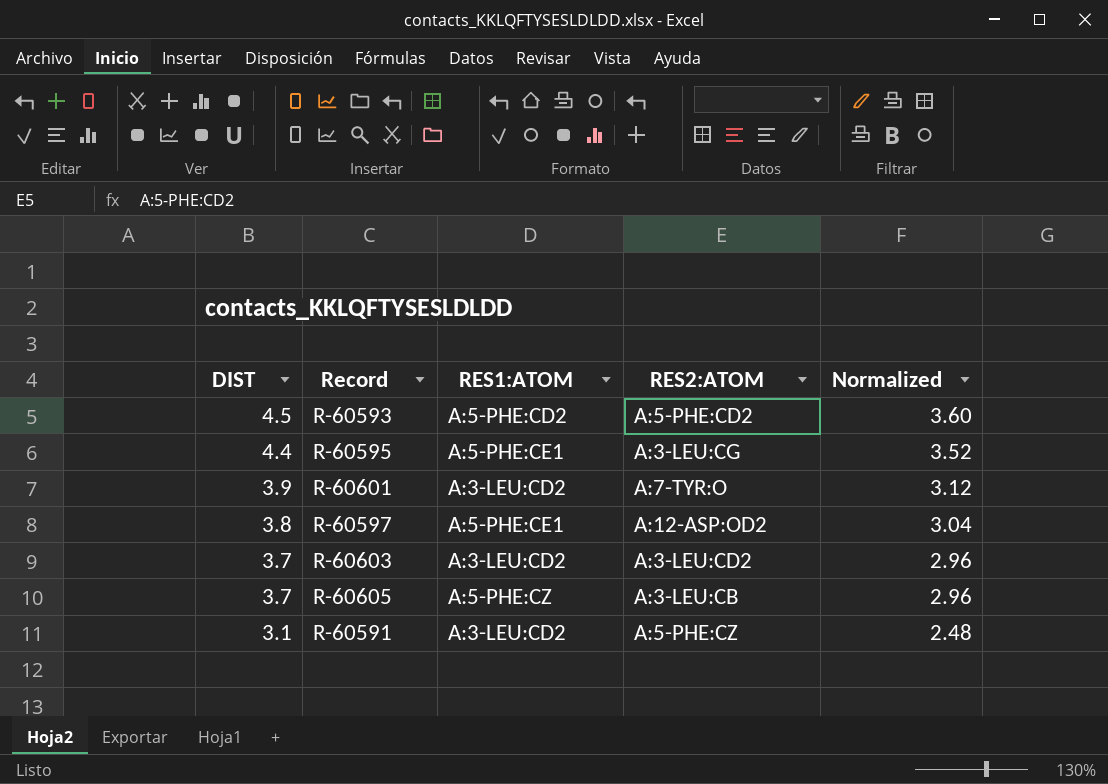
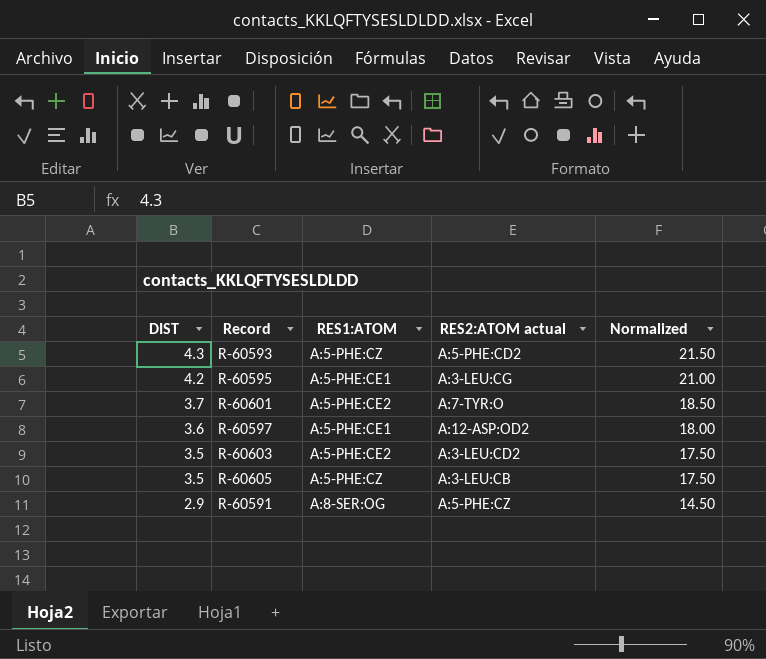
column name: RES2:ATOM -> RES2:ATOM actual
column Normalized | formula: [DIST] * 0.8 -> [DIST] * 5
R-60593 | DIST: 4.5 -> 4.3
R-60593 | RES1:ATOM: A:5-PHE:CD2 -> A:5-PHE:CZ
R-60595 | DIST: 4.4 -> 4.2
R-60601 | DIST: 3.9 -> 3.7
R-60601 | RES1:ATOM: A:3-LEU:CD2 -> A:5-PHE:CE2
R-60597 | DIST: 3.8 -> 3.6
R-60603 | DIST: 3.7 -> 3.5
R-60603 | RES1:ATOM: A:3-LEU:CD2 -> A:5-PHE:CE2
R-60605 | DIST: 3.7 -> 3.5
R-60591 | DIST: 3.1 -> 2.9
R-60591 | RES1:ATOM: A:3-LEU:CD2 -> A:8-SER:OG

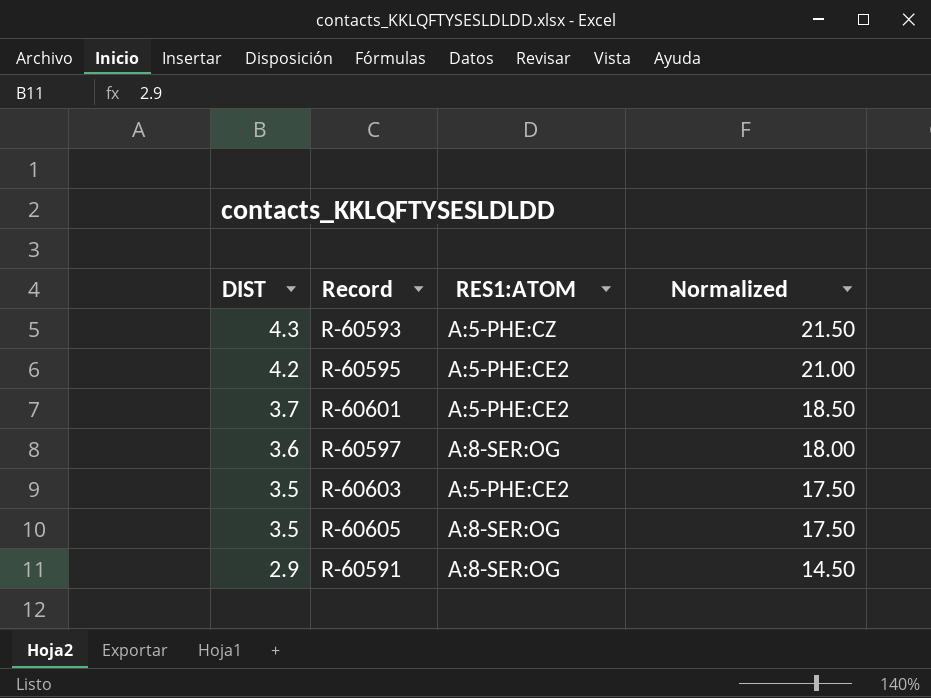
column RES2:ATOM actual | position: 4 -> none
R-60595 | RES1:ATOM: A:5-PHE:CE1 -> A:5-PHE:CE2
R-60597 | RES1:ATOM: A:5-PHE:CE1 -> A:8-SER:OG
R-60605 | RES1:ATOM: A:5-PHE:CZ -> A:8-SER:OG

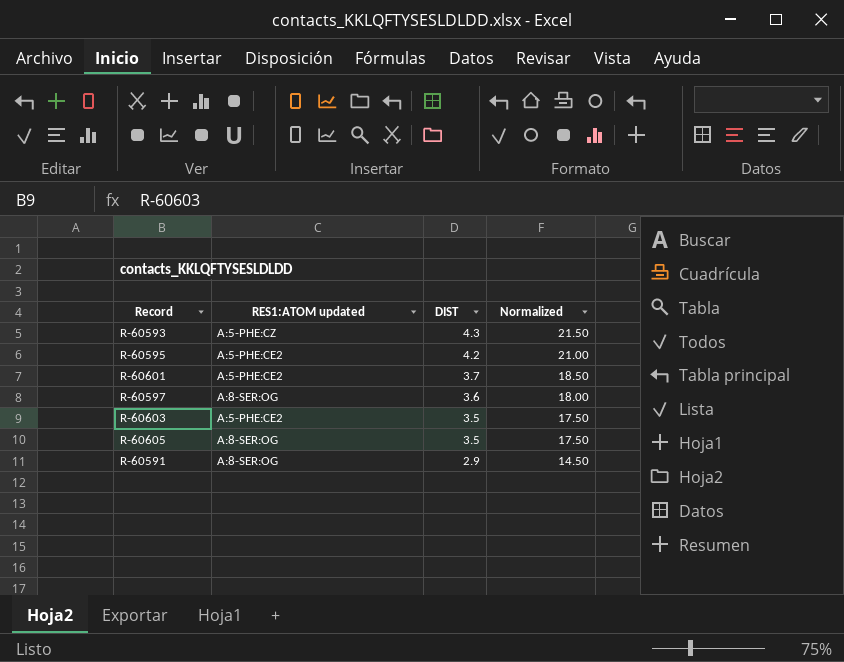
column name: RES1:ATOM -> RES1:ATOM updated
column DIST | position: 1 -> 3

